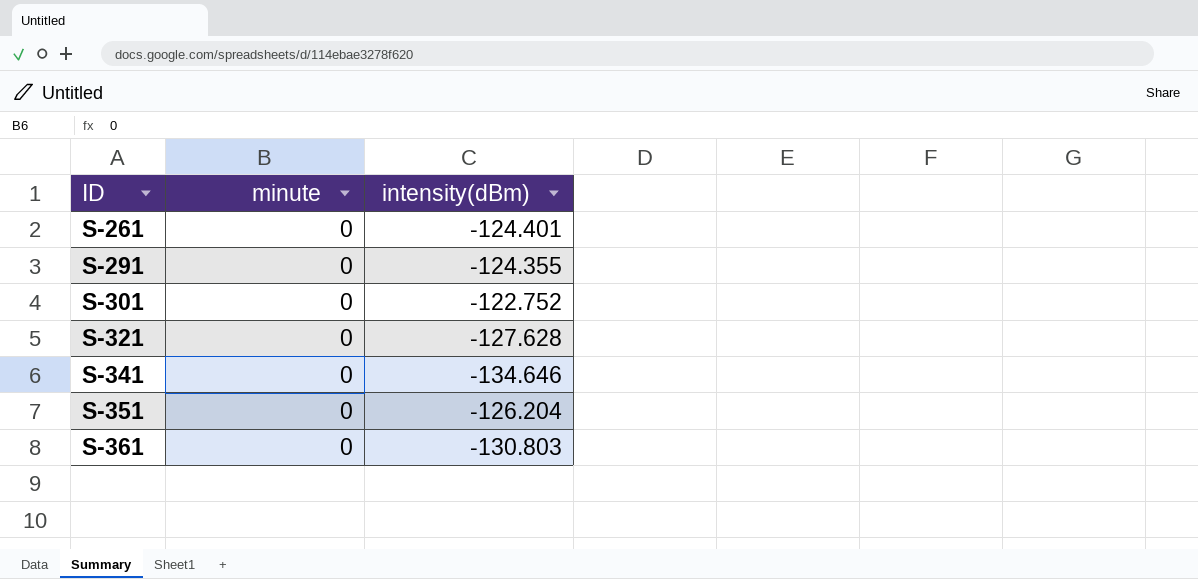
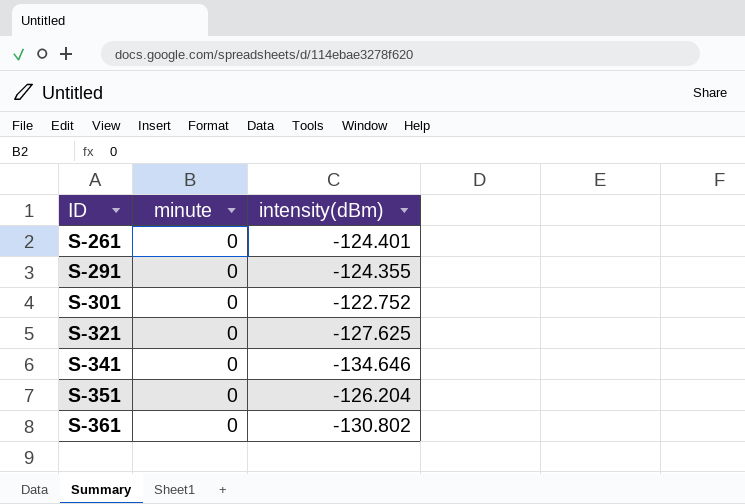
S-321 | intensity(dBm): -127.628 -> -127.625
S-361 | intensity(dBm): -130.803 -> -130.802

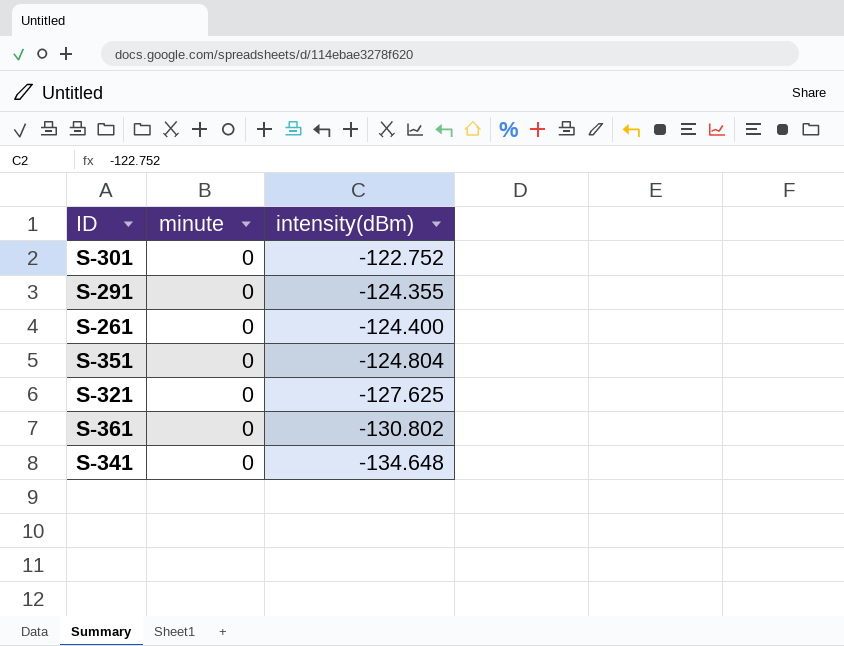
row order: ID ascending -> intensity(dBm) descending
S-261 | intensity(dBm): -124.401 -> -124.400
S-351 | intensity(dBm): -126.204 -> -124.804
S-341 | intensity(dBm): -134.646 -> -134.648

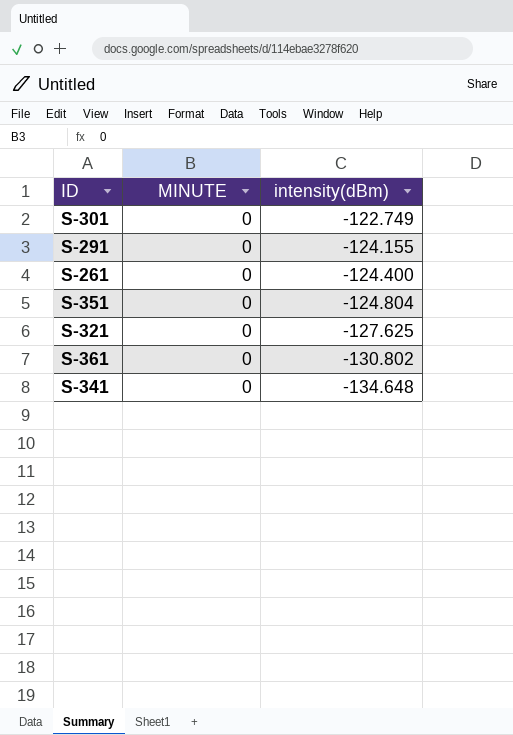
column name: minute -> MINUTE
S-301 | intensity(dBm): -122.752 -> -122.749
S-291 | intensity(dBm): -124.355 -> -124.155

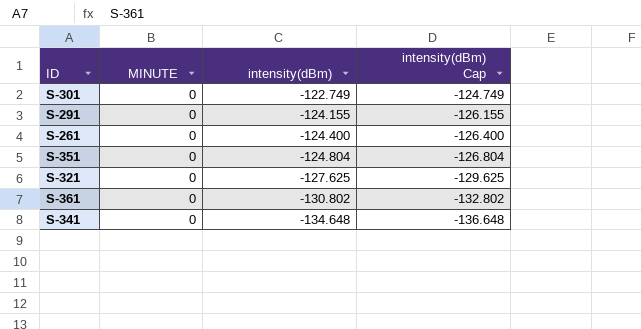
column intensity(dBm) Cap | formula: none -> [intensity(dBm)] - 2

